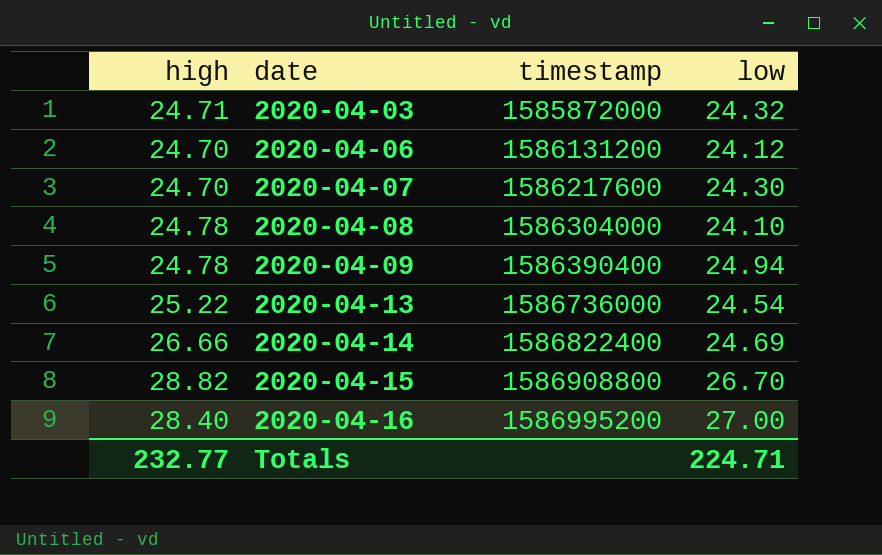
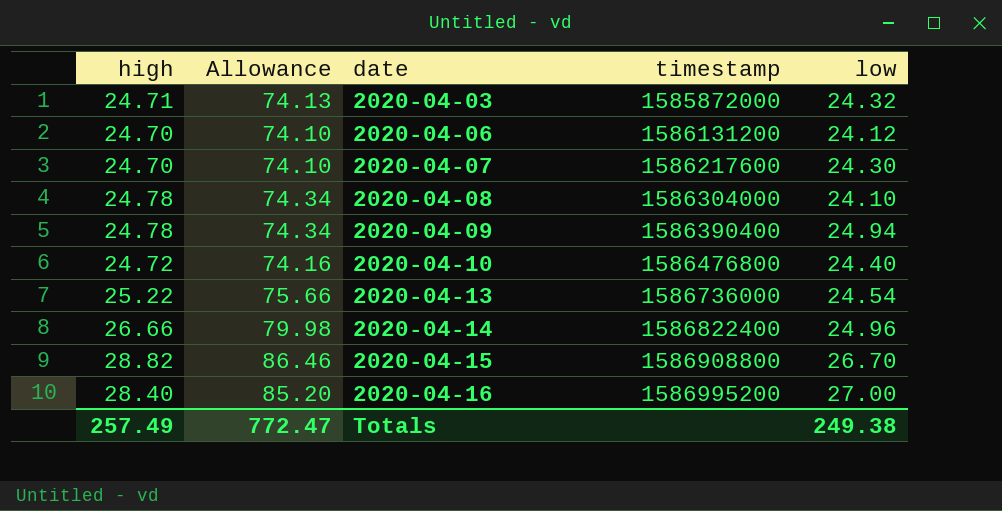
column Allowance | formula: none -> [high] * 3
row 2020-04-10: none -> 24.72 | 74.16 | 1586476800 | 24.40
2020-04-14 | low: 24.69 -> 24.96
Totals | high: 232.77 -> 257.49
Totals | low: 224.71 -> 249.38

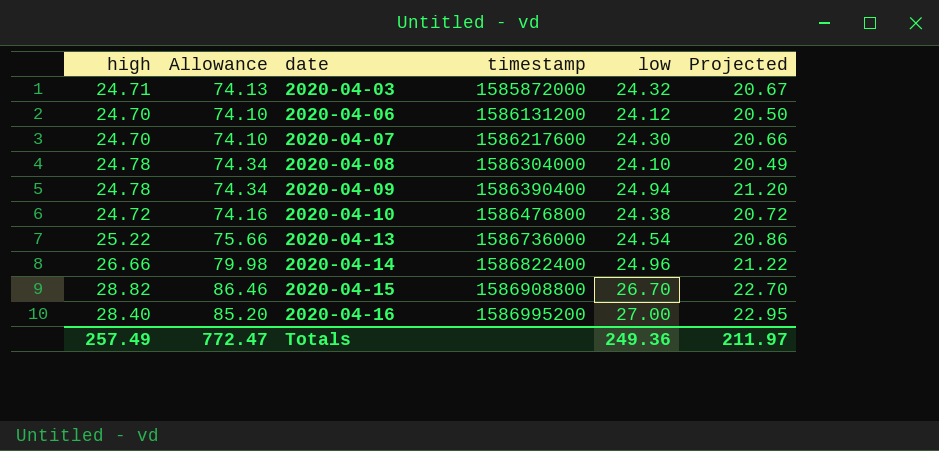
column Projected | formula: none -> [low] * 0.85
2020-04-10 | low: 24.40 -> 24.38
Totals | low: 249.38 -> 249.36

